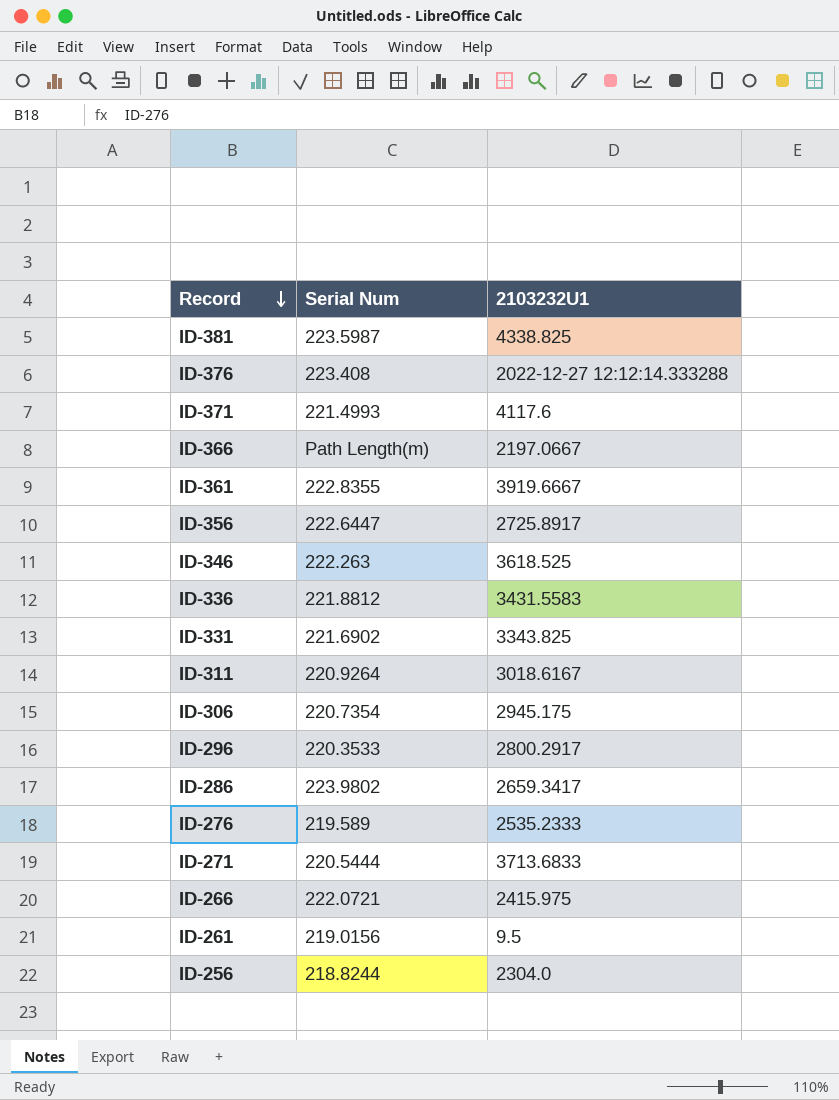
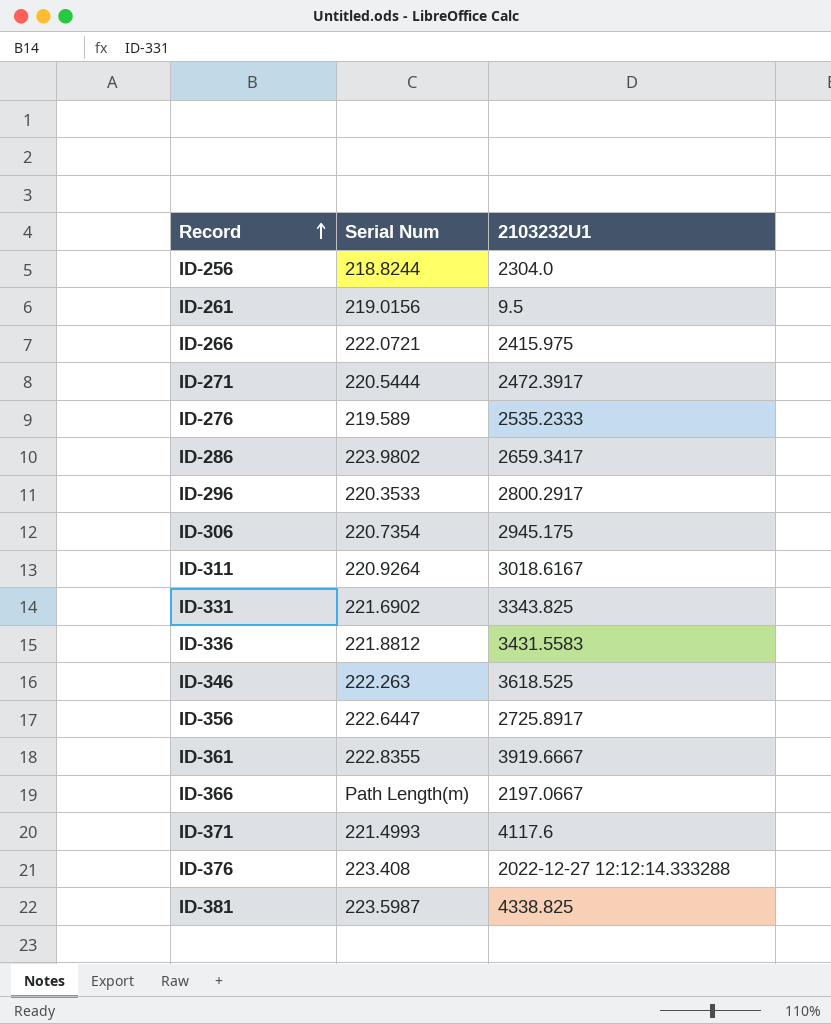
row order: Record descending -> Record ascending
ID-271 | 2103232U1: 3713.6833 -> 2472.3917

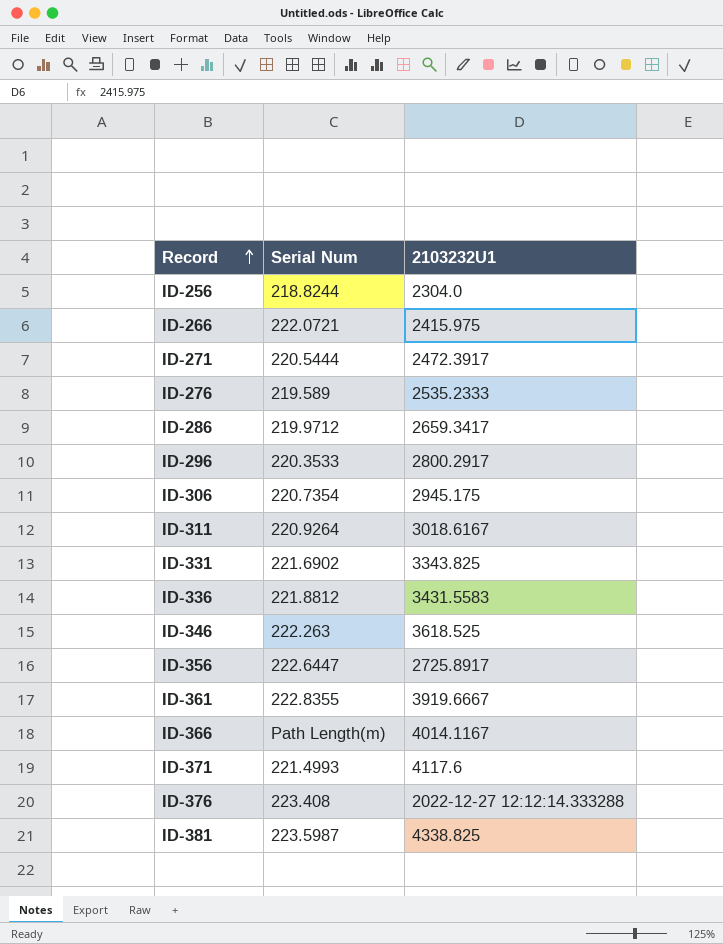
row ID-261: 219.0156 | 9.5 -> none
ID-286 | Serial Num: 223.9802 -> 219.9712
ID-366 | 2103232U1: 2197.0667 -> 4014.1167

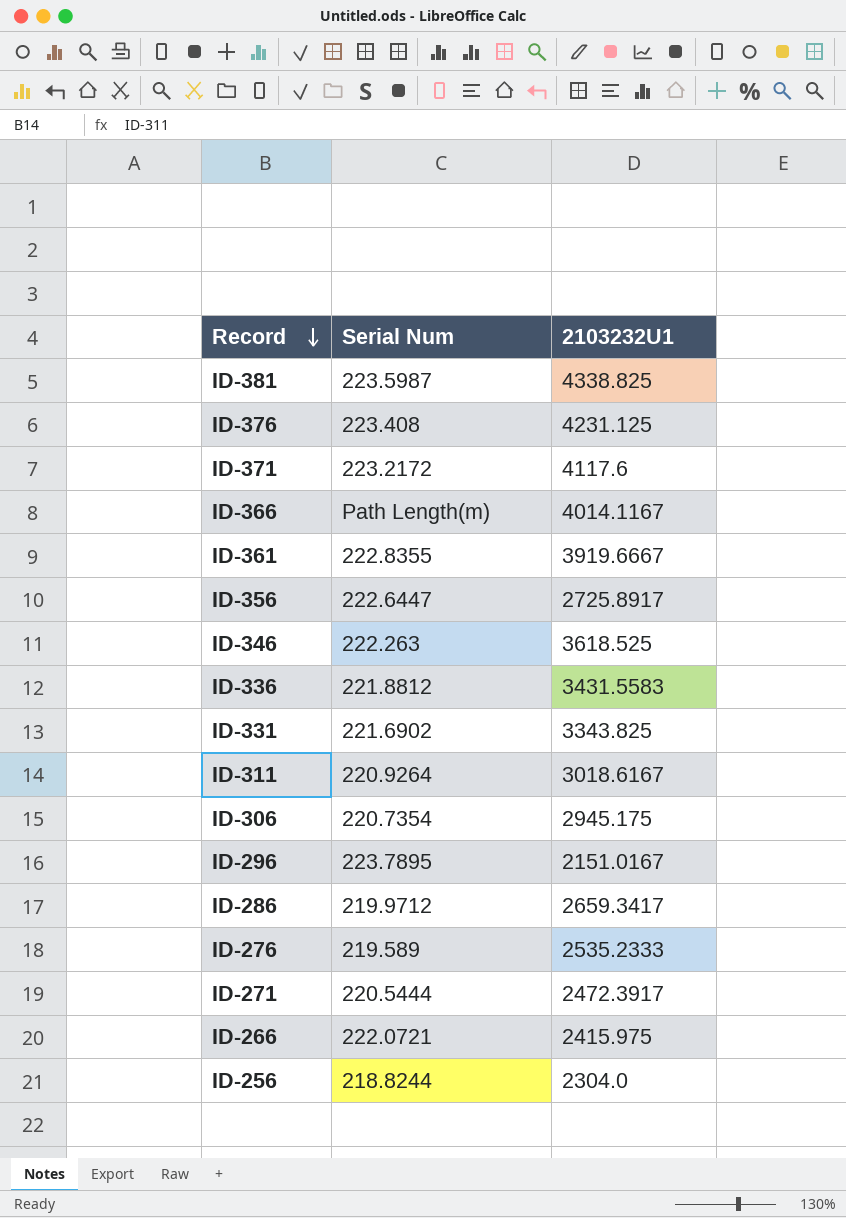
row order: Record ascending -> Record descending
ID-376 | 2103232U1: 2022-12-27 12:12:14.333288 -> 4231.125
ID-371 | Serial Num: 221.4993 -> 223.2172
ID-296 | Serial Num: 220.3533 -> 223.7895
ID-296 | 2103232U1: 2800.2917 -> 2151.0167

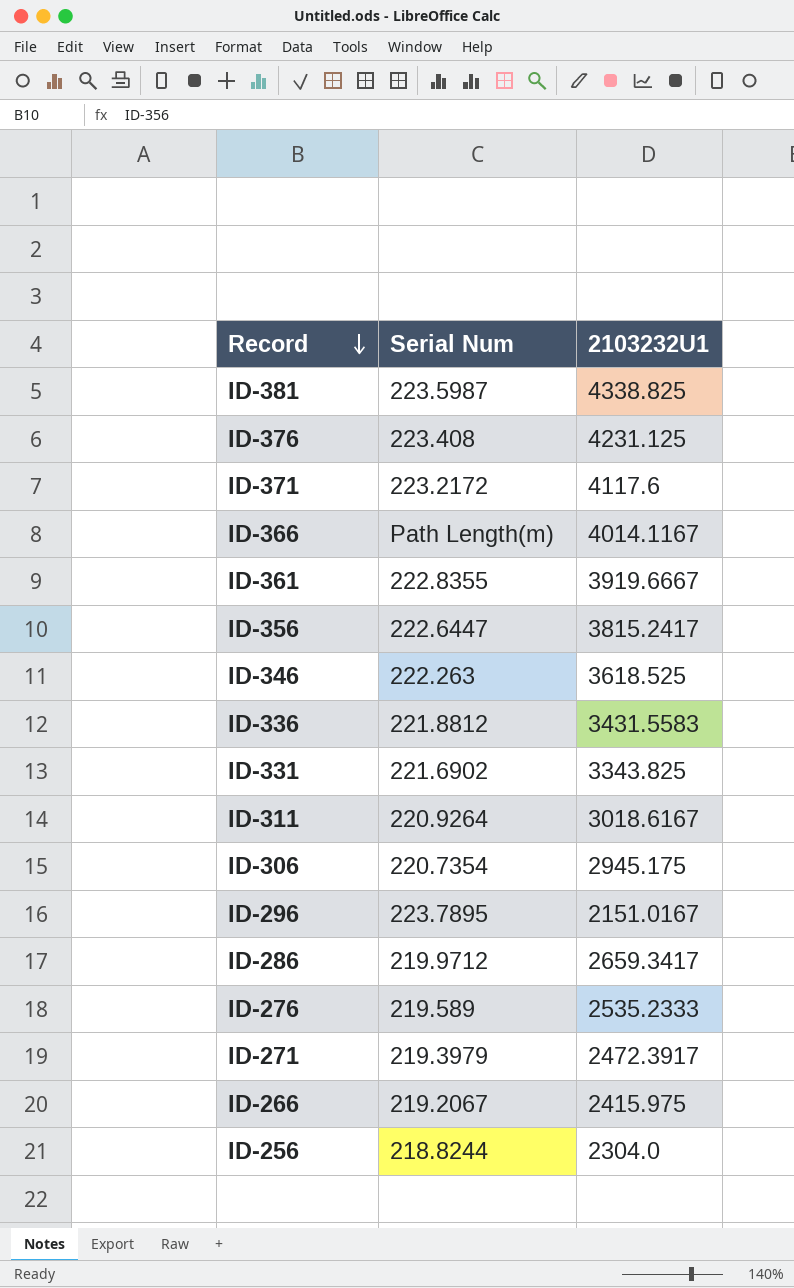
ID-356 | 2103232U1: 2725.8917 -> 3815.2417
ID-271 | Serial Num: 220.5444 -> 219.3979
ID-266 | Serial Num: 222.0721 -> 219.2067

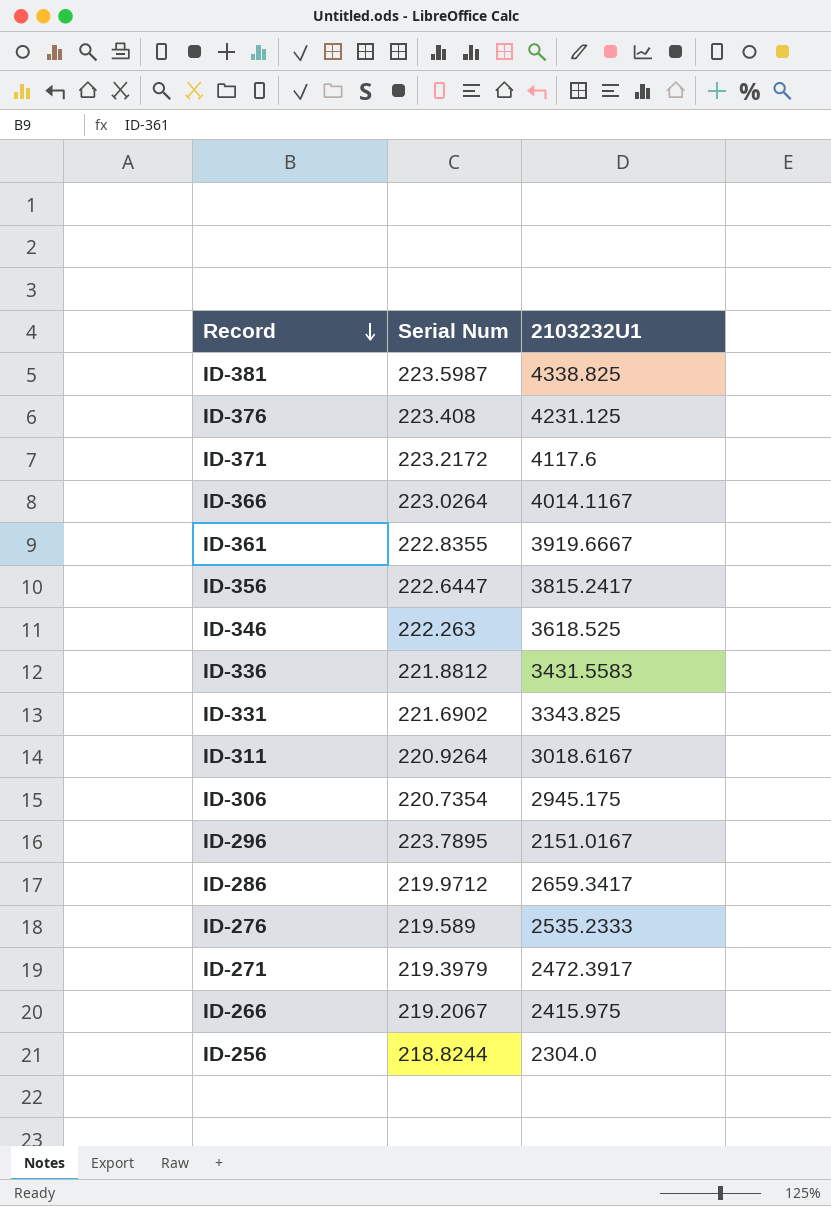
ID-366 | Serial Num: Path Length(m) -> 223.0264

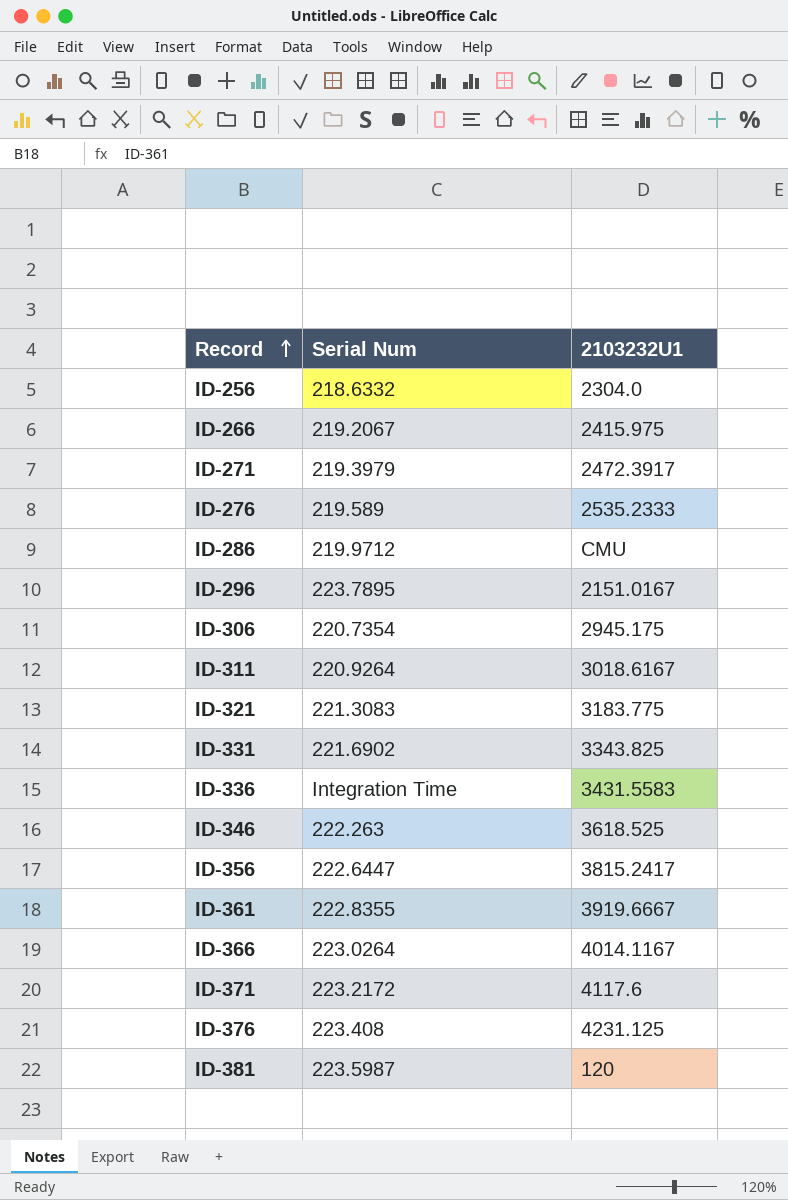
row order: Record descending -> Record ascending
ID-256 | Serial Num: 218.8244 -> 218.6332
ID-286 | 2103232U1: 2659.3417 -> CMU
row ID-321: none -> 221.3083 | 3183.775
ID-336 | Serial Num: 221.8812 -> Integration Time
ID-381 | 2103232U1: 4338.825 -> 120

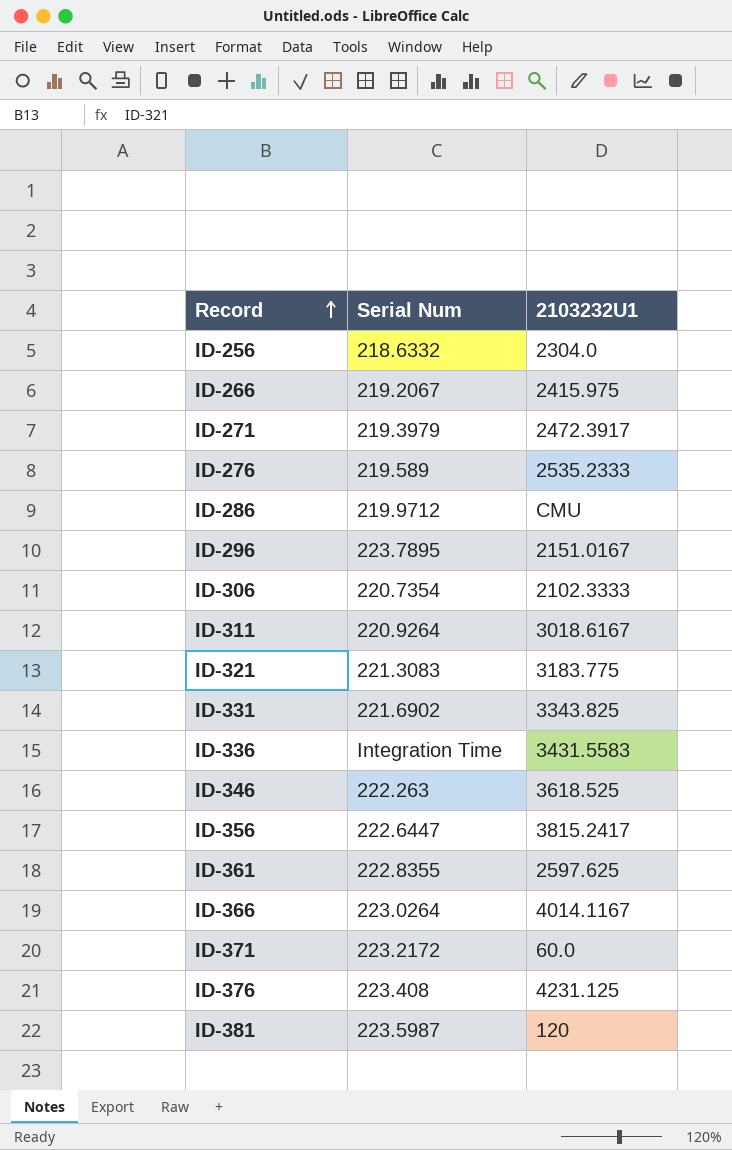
ID-306 | 2103232U1: 2945.175 -> 2102.3333
ID-361 | 2103232U1: 3919.6667 -> 2597.625
ID-371 | 2103232U1: 4117.6 -> 60.0

